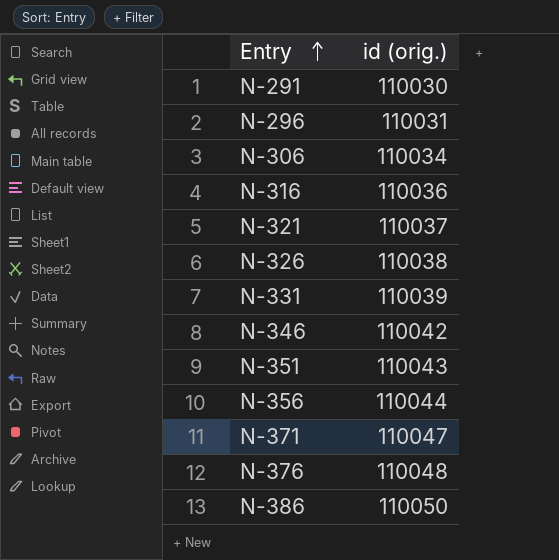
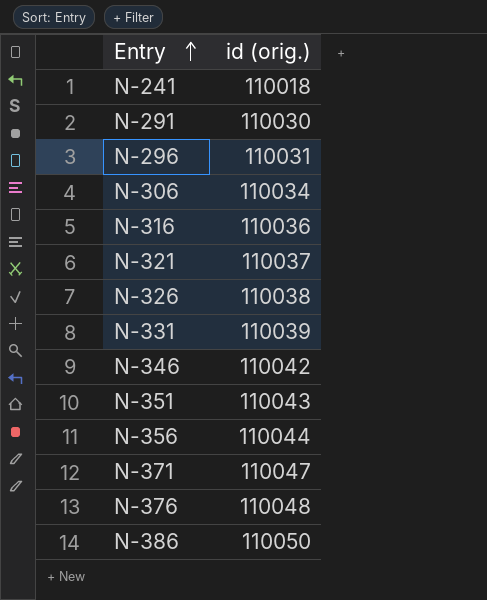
row N-241: none -> 110018

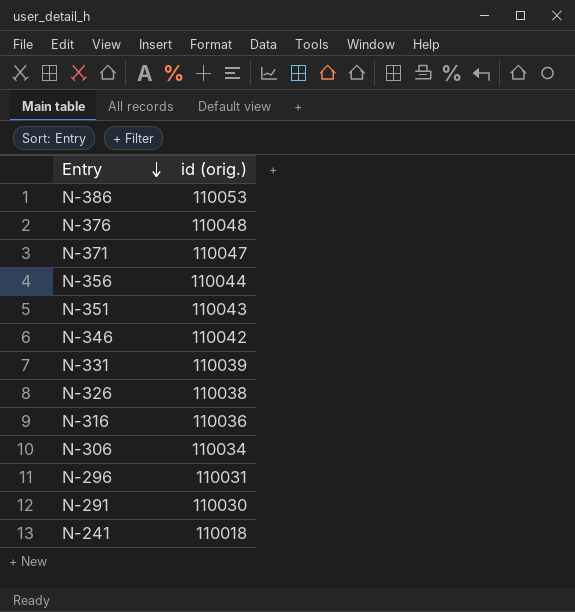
row order: Entry ascending -> Entry descending
row N-321: 110037 -> none
N-386 | id (orig.): 110050 -> 110053

